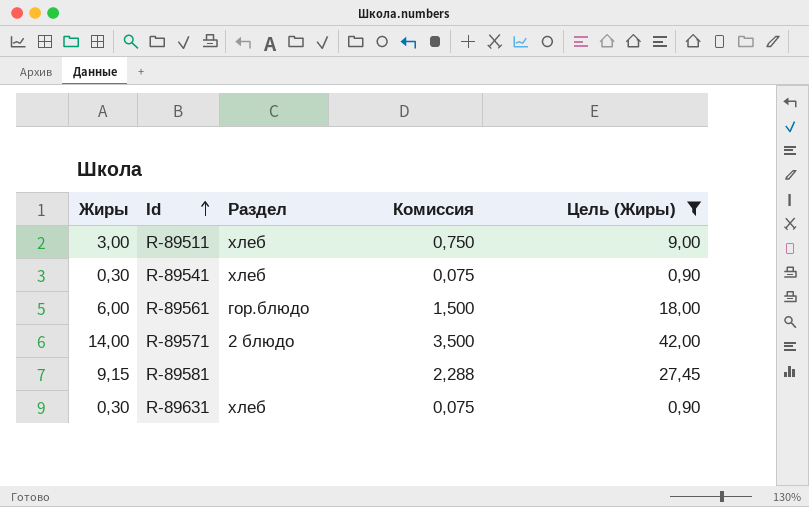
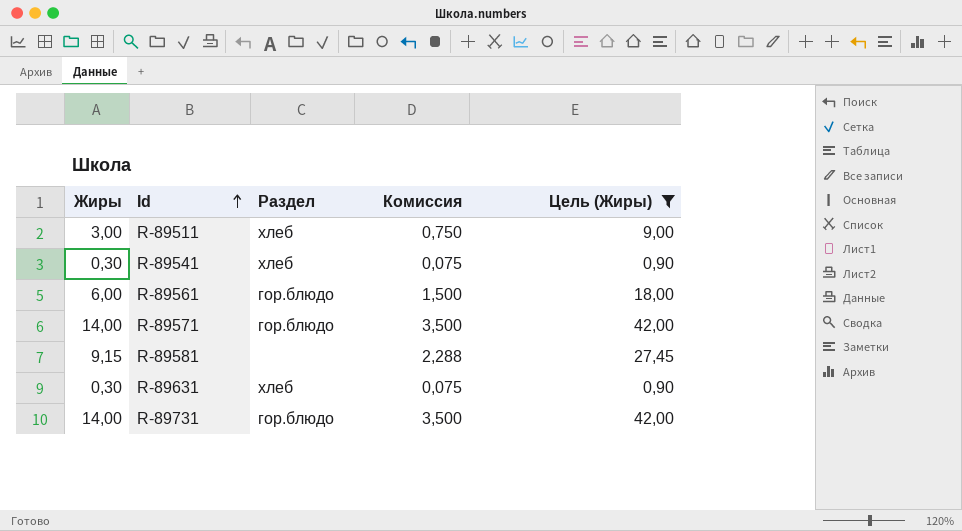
R-89571 | Раздел: 2 блюдо -> гор.блюдо
row R-89731: none -> 14,00 | гор.блюдо | 3,500 | 42,00

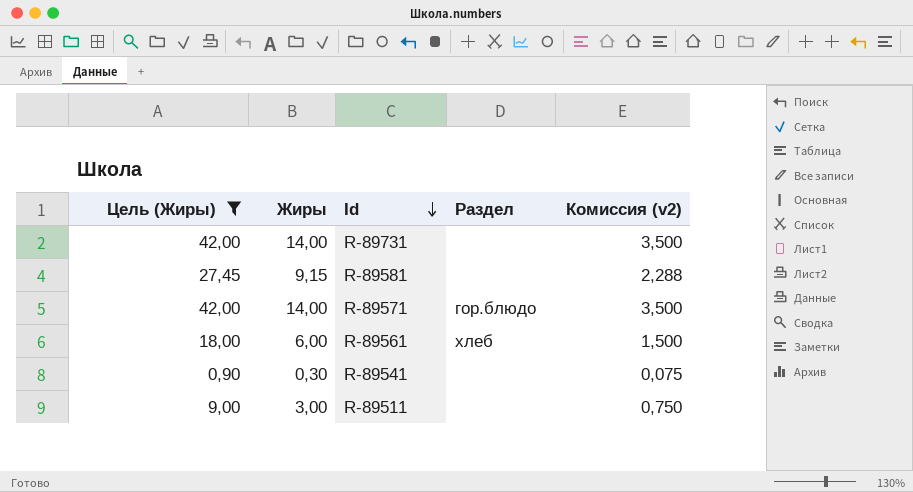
row order: Id ascending -> Id descending
column Цель (Жиры) | position: 5 -> 1
column name: Комиссия -> Комиссия (v2)
row R-89631: 0,30 | хлеб | 0,075 | 0,90 -> none
R-89731 | Раздел: гор.блюдо -> none
R-89561 | Раздел: гор.блюдо -> хлеб
R-89541 | Раздел: хлеб -> none
R-89511 | Раздел: хлеб -> none

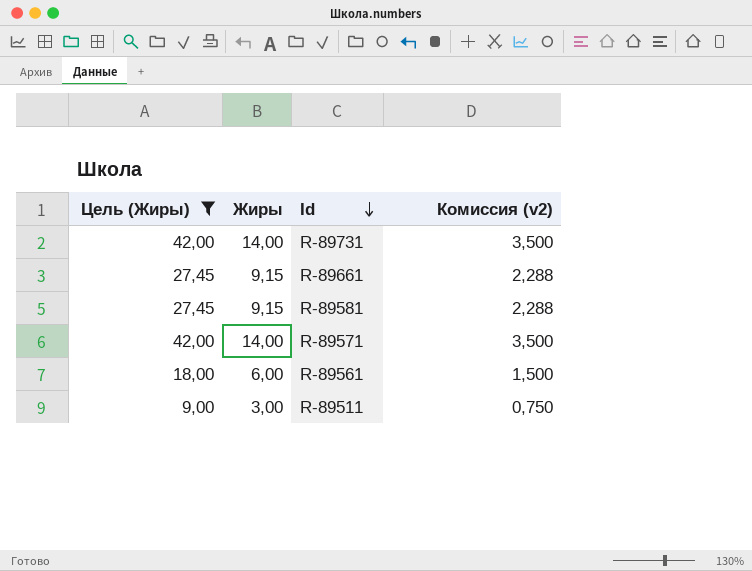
column Раздел | position: 4 -> none
row R-89541: 0,90 | 0,30 | none | 0,075 -> none
row R-89661: none -> 27,45 | 9,15 | 2,288

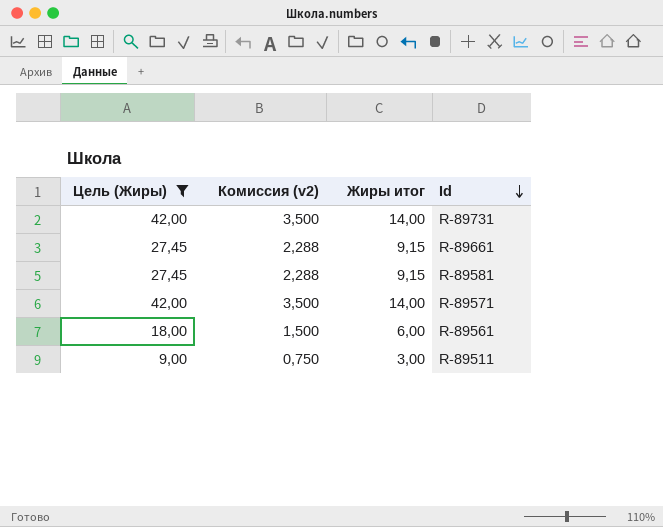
column Комиссия (v2) | position: 4 -> 2
column name: Жиры -> Жиры итог

